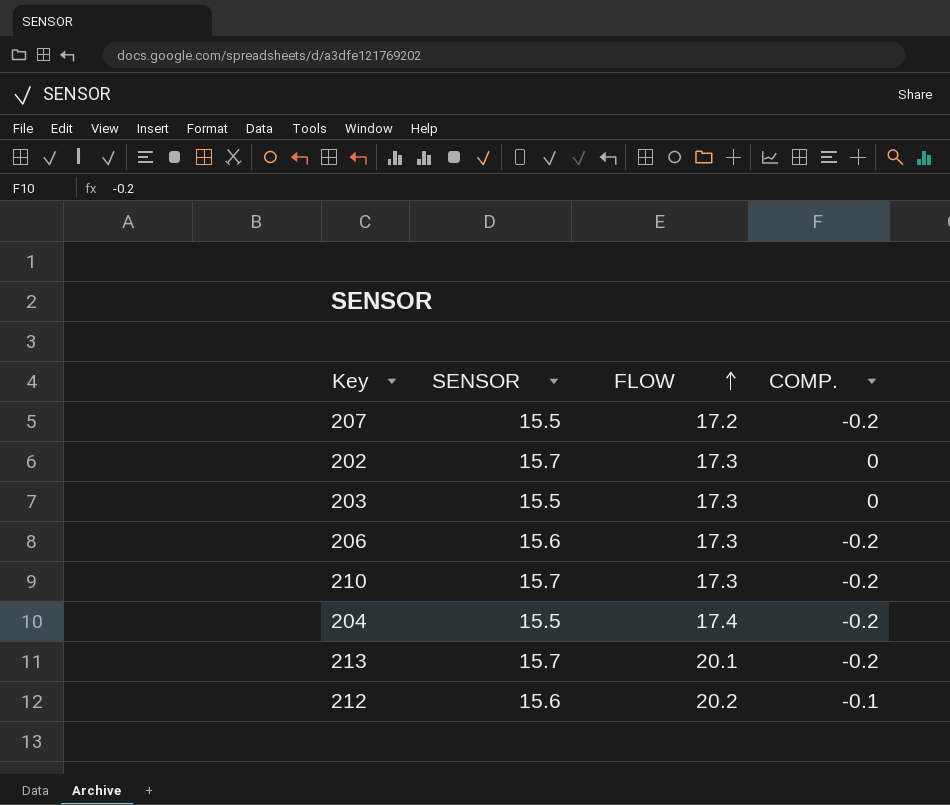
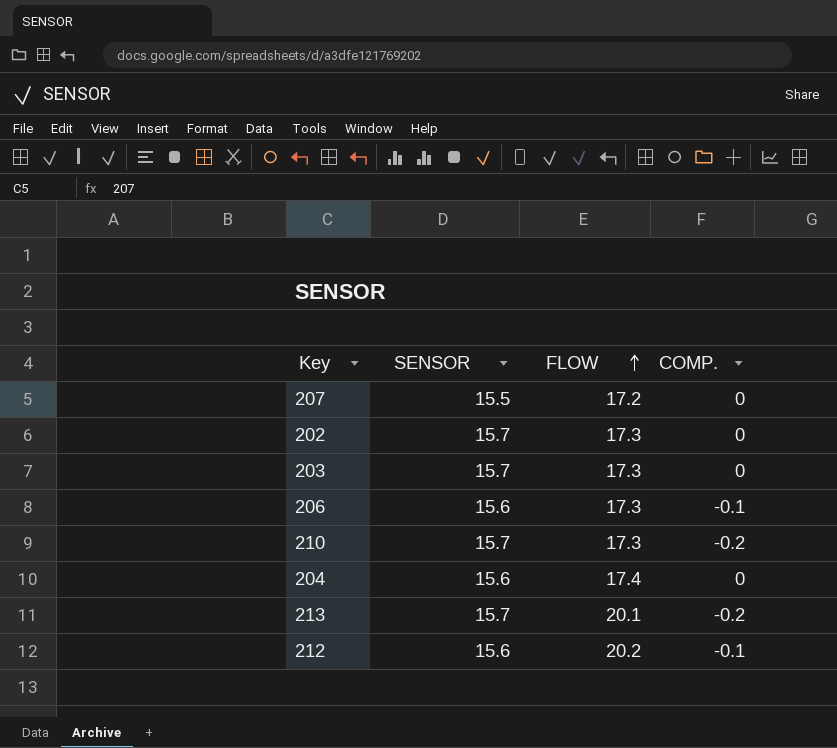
207 | COMP.: -0.2 -> 0
203 | SENSOR: 15.5 -> 15.7
206 | COMP.: -0.2 -> -0.1
204 | SENSOR: 15.5 -> 15.6
204 | COMP.: -0.2 -> 0

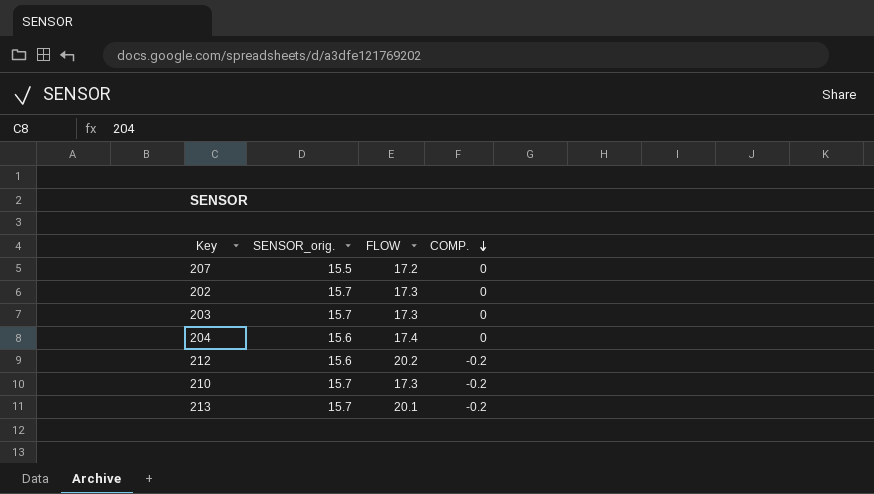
row order: FLOW ascending -> COMP. descending
column name: SENSOR -> SENSOR_orig.
row 206: 15.6 | 17.3 | -0.1 -> none
212 | COMP.: -0.1 -> -0.2

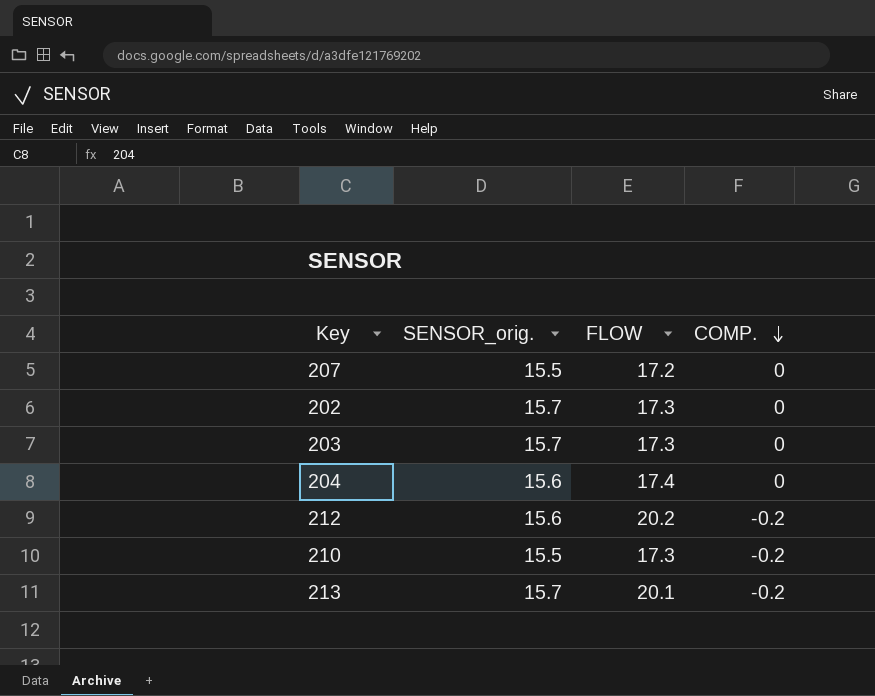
210 | SENSOR_orig.: 15.7 -> 15.5

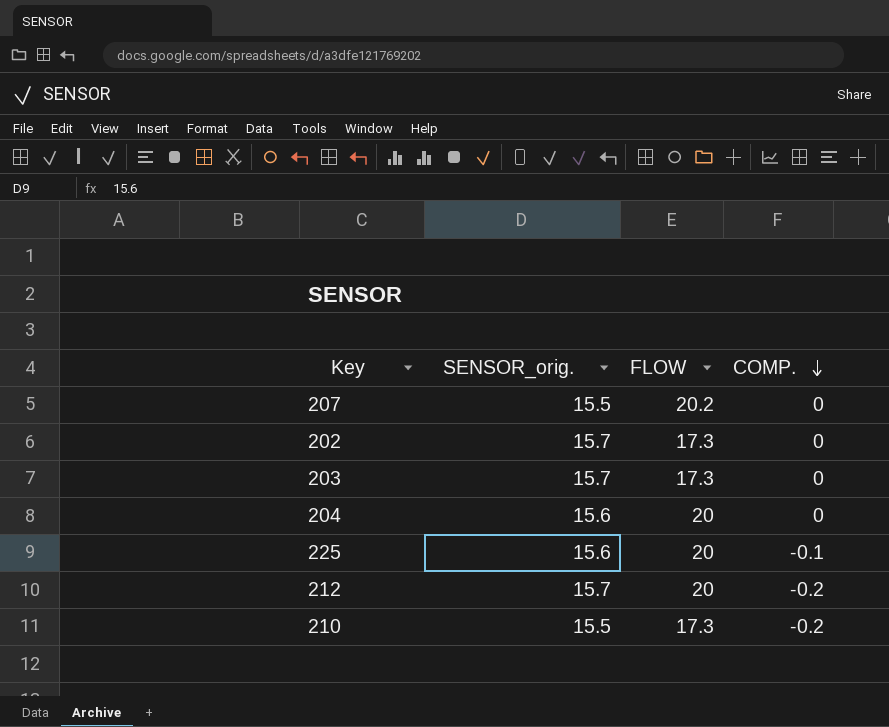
row 213: 15.7 | 20.1 | -0.2 -> none
207 | FLOW: 17.2 -> 20.2
204 | FLOW: 17.4 -> 20
row 225: none -> 15.6 | 20 | -0.1
212 | SENSOR_orig.: 15.6 -> 15.7
212 | FLOW: 20.2 -> 20

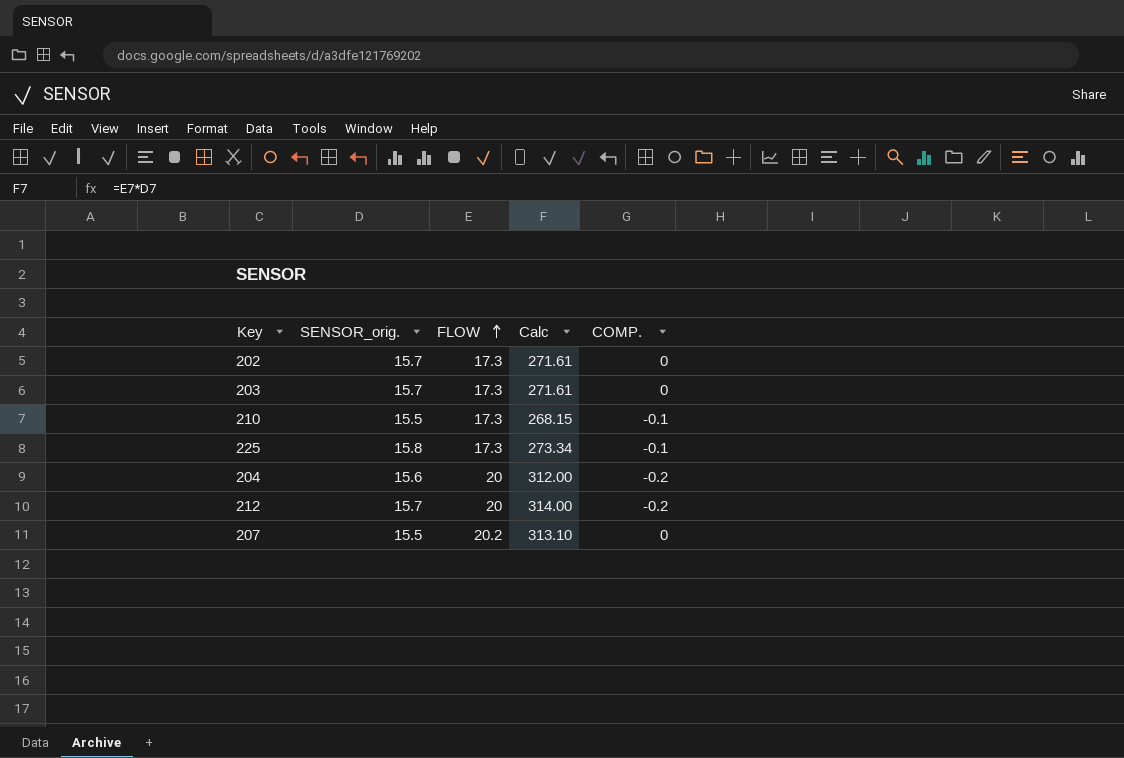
row order: COMP. descending -> FLOW ascending
column Calc | formula: none -> [SENSOR_orig.] * [FLOW]
210 | COMP.: -0.2 -> -0.1
225 | SENSOR_orig.: 15.6 -> 15.8
225 | FLOW: 20 -> 17.3
204 | COMP.: 0 -> -0.2

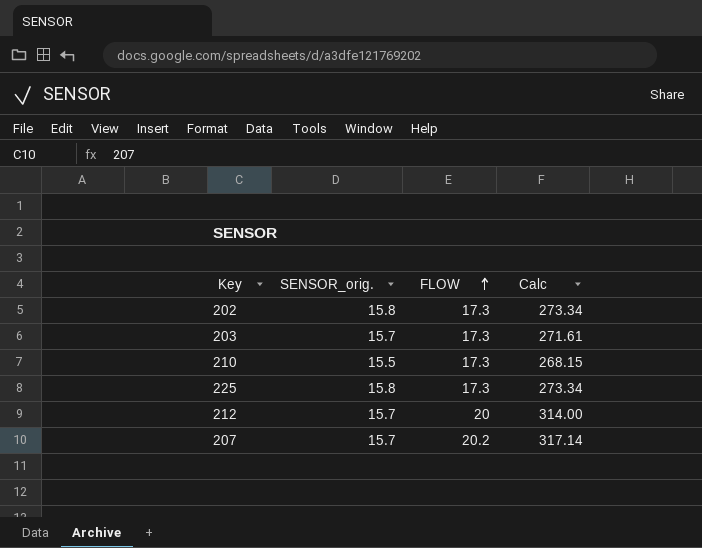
column COMP. | position: 5 -> none
row 204: 15.6 | 20 | 312.00 | -0.2 -> none
202 | SENSOR_orig.: 15.7 -> 15.8
202 | Calc: 271.61 -> 273.34
207 | SENSOR_orig.: 15.5 -> 15.7
207 | Calc: 313.10 -> 317.14

